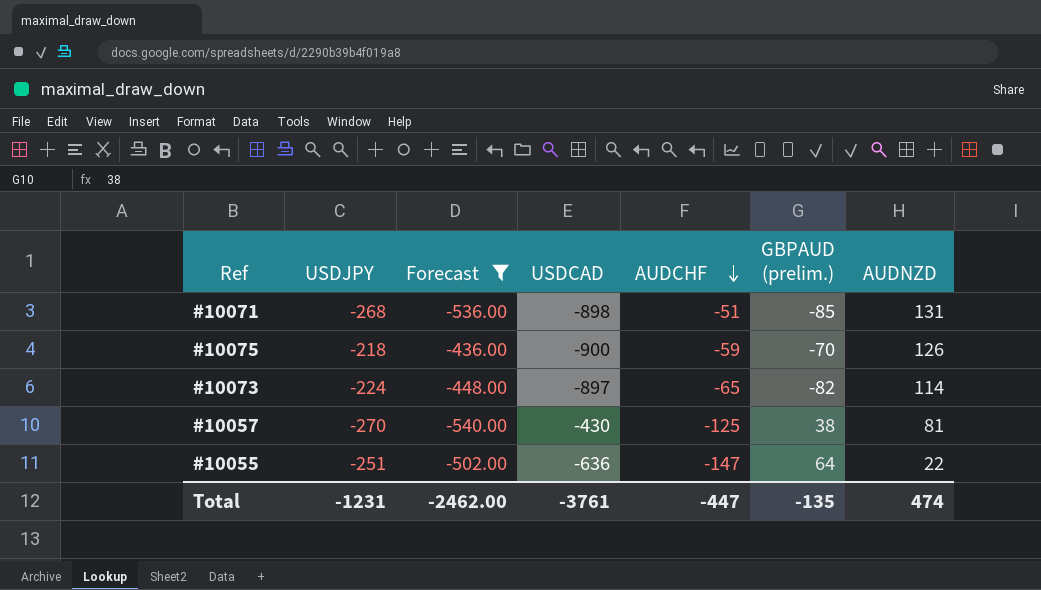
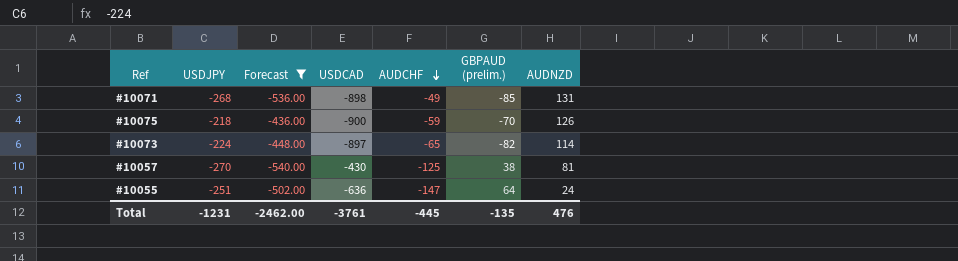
#10071 | AUDCHF: -51 -> -49
#10055 | AUDNZD: 22 -> 24
Total | AUDCHF: -447 -> -445
Total | AUDNZD: 474 -> 476

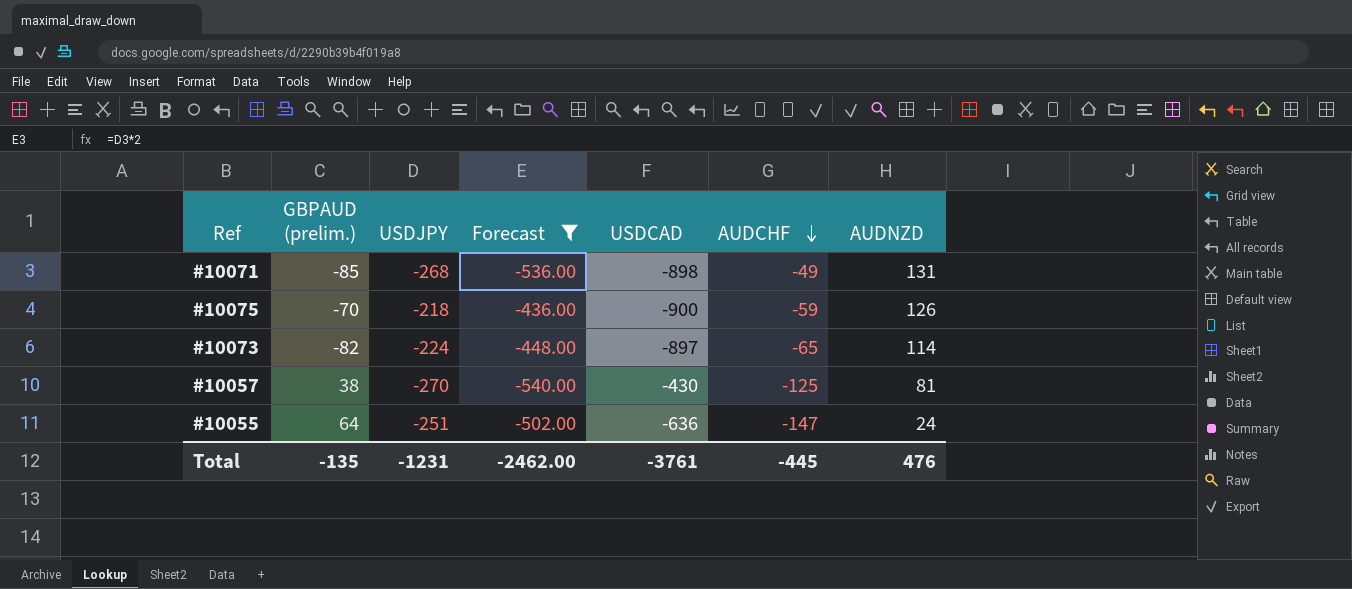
column GBPAUD (prelim.) | position: 6 -> 2

